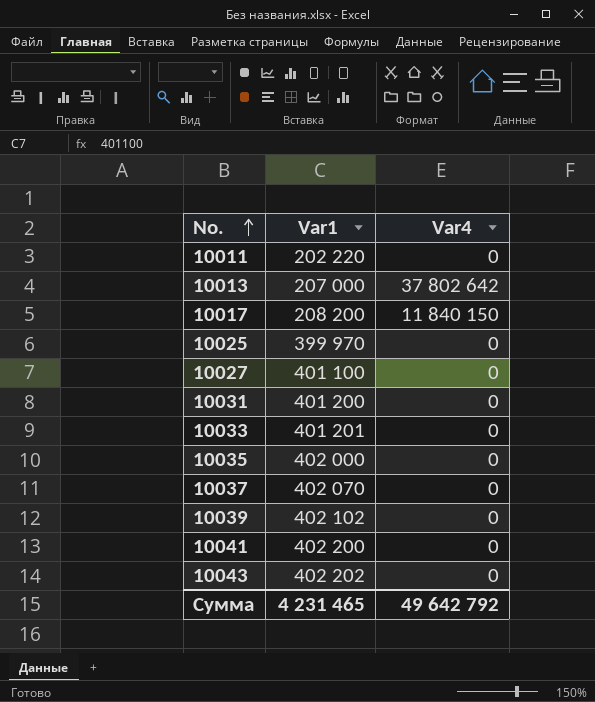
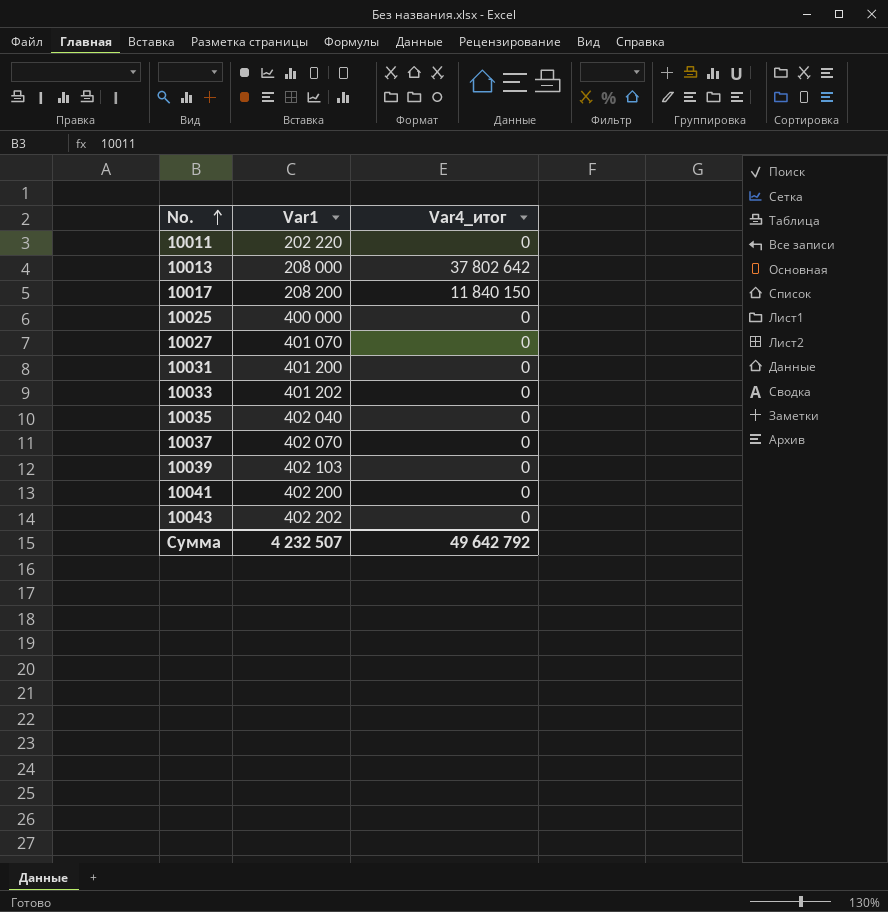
column name: Var4 -> Var4_итог
10013 | Var1: 207 000 -> 208 000
10025 | Var1: 399 970 -> 400 000
10027 | Var1: 401 100 -> 401 070
10033 | Var1: 401 201 -> 401 202
10035 | Var1: 402 000 -> 402 040
10039 | Var1: 402 102 -> 402 103
Сумма | Var1: 4 231 465 -> 4 232 507

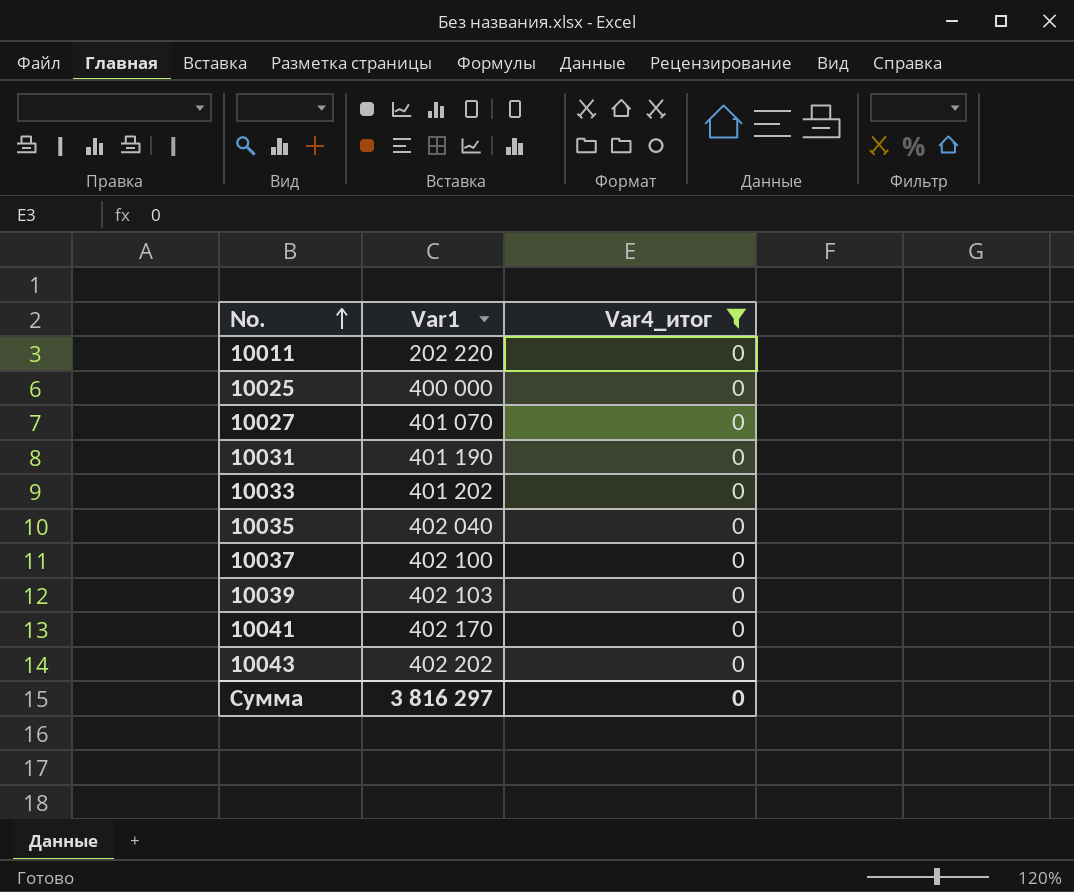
filter: none -> Var4_итог = 0
10031 | Var1: 401 200 -> 401 190
10037 | Var1: 402 070 -> 402 100
10041 | Var1: 402 200 -> 402 170
Сумма | Var1: 4 232 507 -> 3 816 297
Сумма | Var4_итог: 49 642 792 -> 0

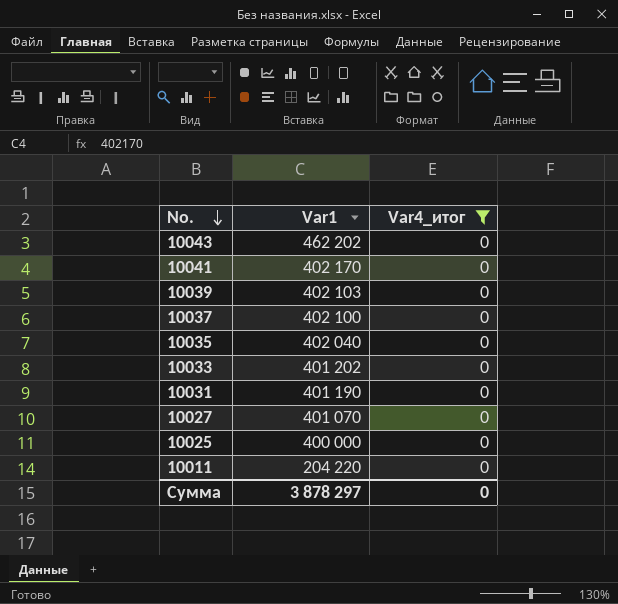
row order: No. ascending -> No. descending
10043 | Var1: 402 202 -> 462 202
10011 | Var1: 202 220 -> 204 220
Сумма | Var1: 3 816 297 -> 3 878 297

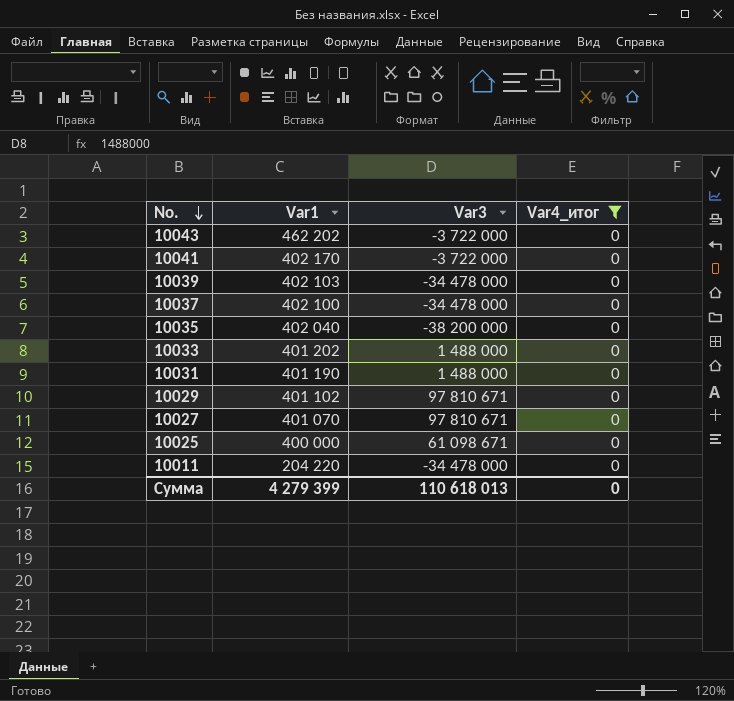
column Var3 | position: none -> 3
row 10029: none -> 401 102 | 97 810 671 | 0
Сумма | Var1: 3 878 297 -> 4 279 399

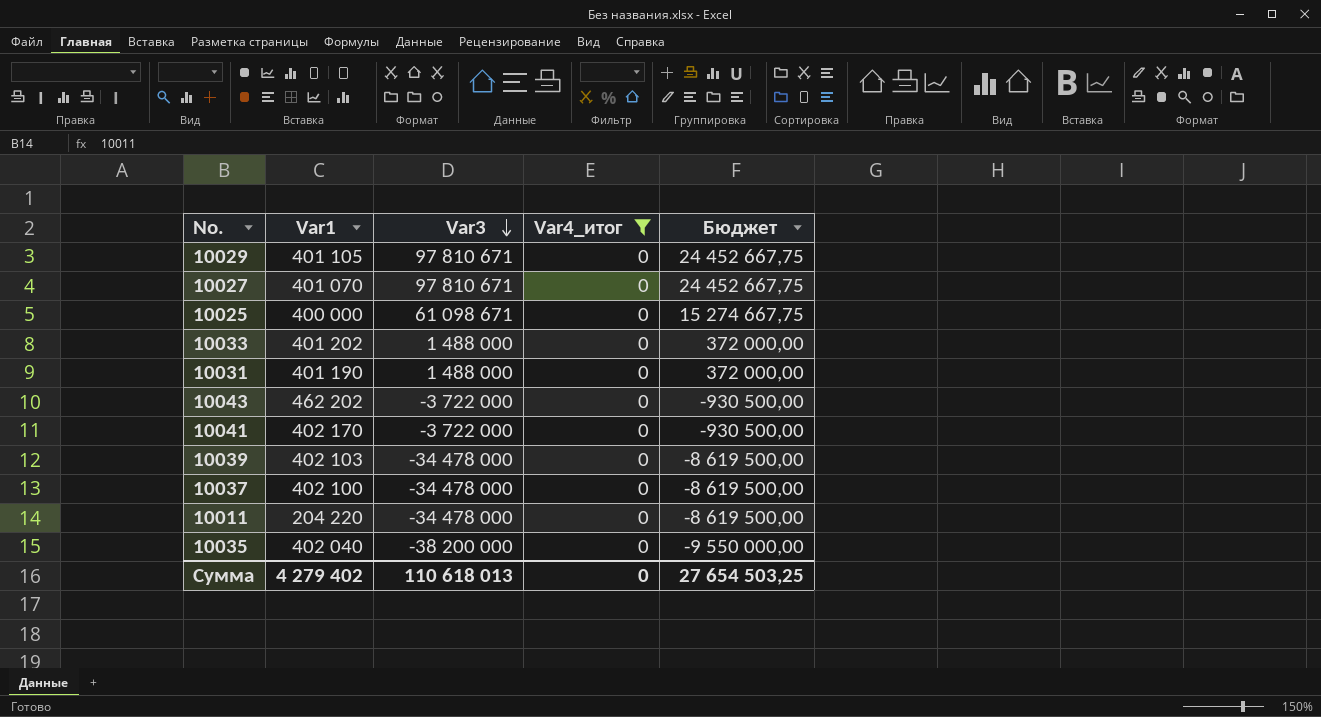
row order: No. descending -> Var3 descending
column Бюджет | formula: none -> [Var3] * 0,25
10029 | Var1: 401 102 -> 401 105
Сумма | Var1: 4 279 399 -> 4 279 402

